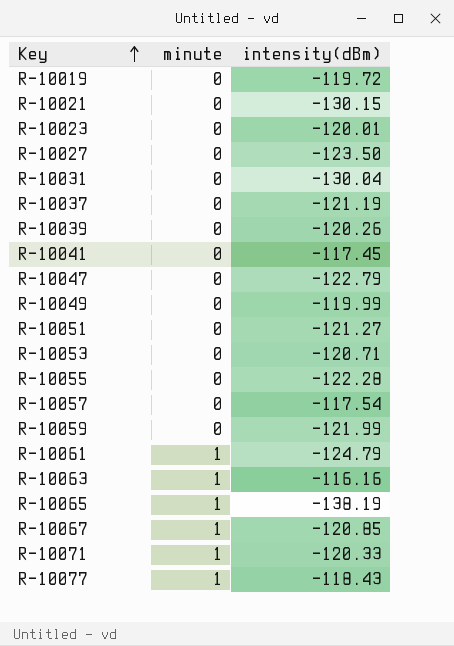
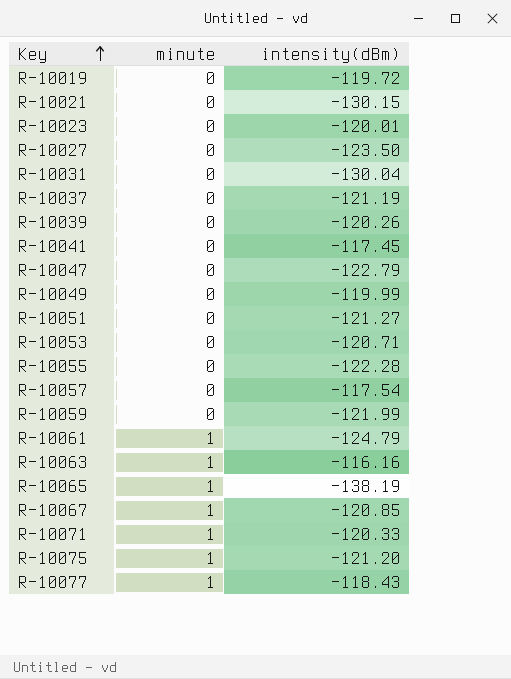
row R-10075: none -> 1 | -121.20

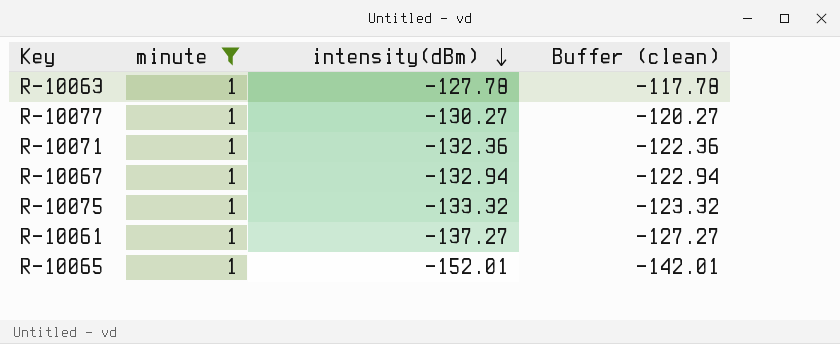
filter: none -> minute = 1
row order: Key ascending -> intensity(dBm) descending
column Buffer (clean) | formula: none -> [intensity(dBm)] + 10
R-10063 | intensity(dBm): -116.16 -> -127.78
R-10077 | intensity(dBm): -118.43 -> -130.27
R-10071 | intensity(dBm): -120.33 -> -132.36
R-10067 | intensity(dBm): -120.85 -> -132.94
R-10075 | intensity(dBm): -121.20 -> -133.32
R-10061 | intensity(dBm): -124.79 -> -137.27
R-10065 | intensity(dBm): -138.19 -> -152.01

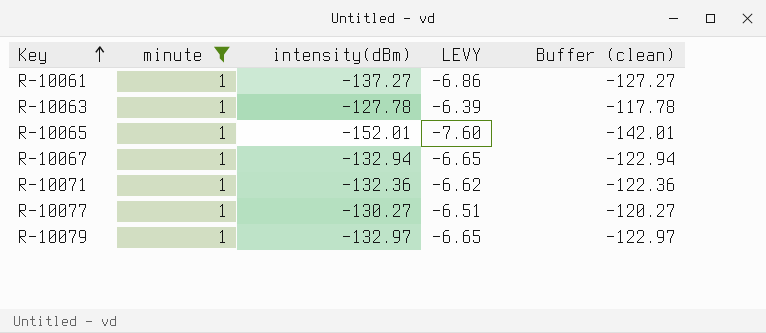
row order: intensity(dBm) descending -> Key ascending
column LEVY | formula: none -> [intensity(dBm)] * 0.05
row R-10075: 1 | -133.32 | -123.32 -> none
row R-10079: none -> 1 | -132.97 | -6.65 | -122.97

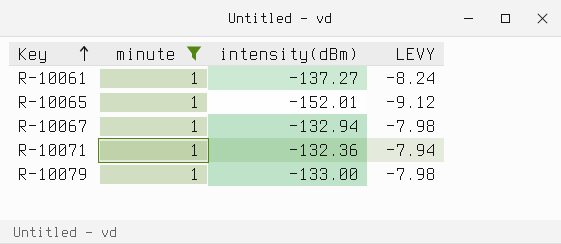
column Buffer (clean) | formula: [intensity(dBm)] + 10 -> none
column LEVY | formula: [intensity(dBm)] * 0.05 -> [intensity(dBm)] * 0.06
row R-10063: 1 | -127.78 | -6.39 | -117.78 -> none
row R-10077: 1 | -130.27 | -6.51 | -120.27 -> none
R-10079 | intensity(dBm): -132.97 -> -133.00

